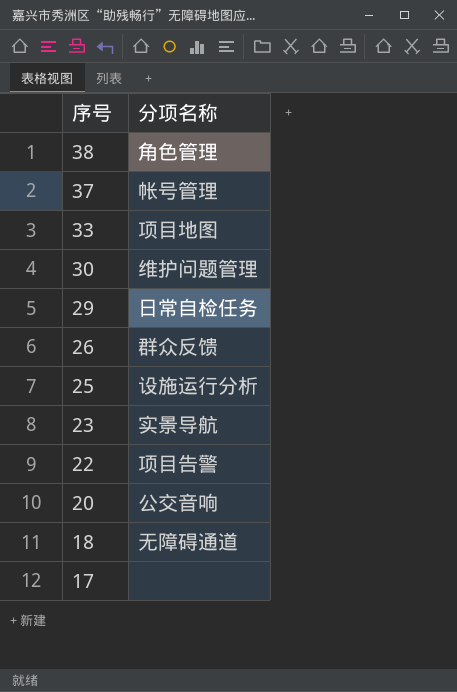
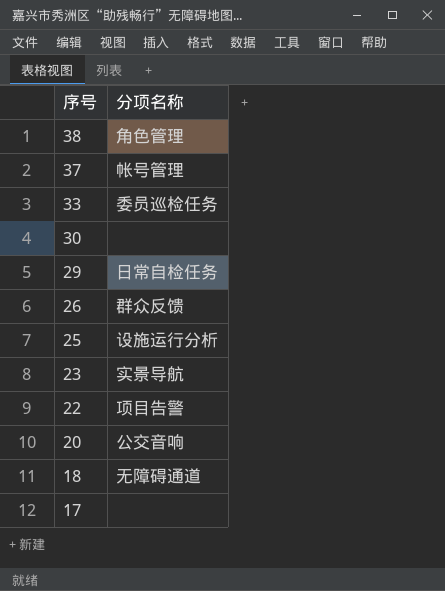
33 | 分项名称: 项目地图 -> 委员巡检任务
30 | 分项名称: 维护问题管理 -> none

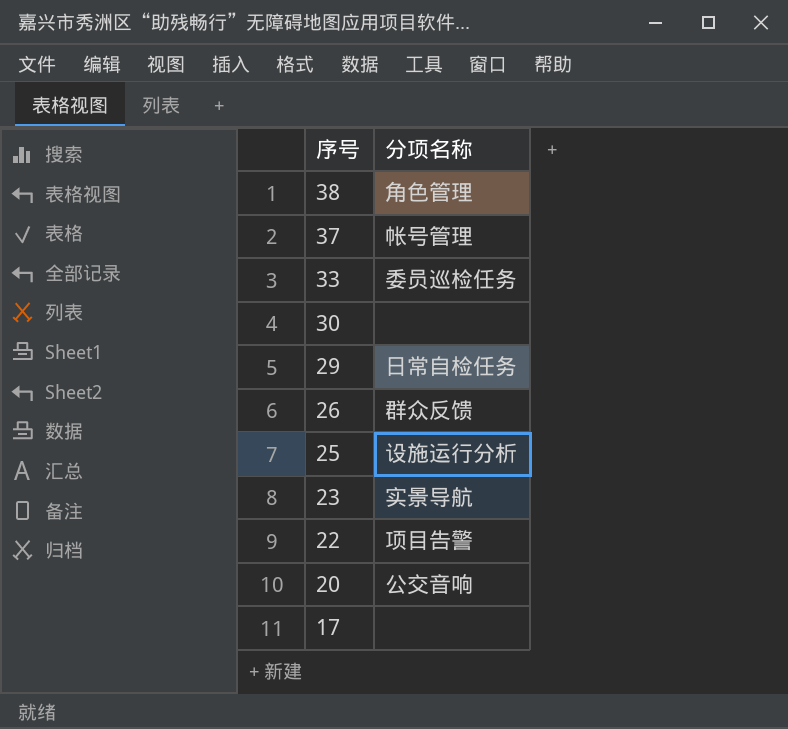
row 18: 无障碍通道 -> none

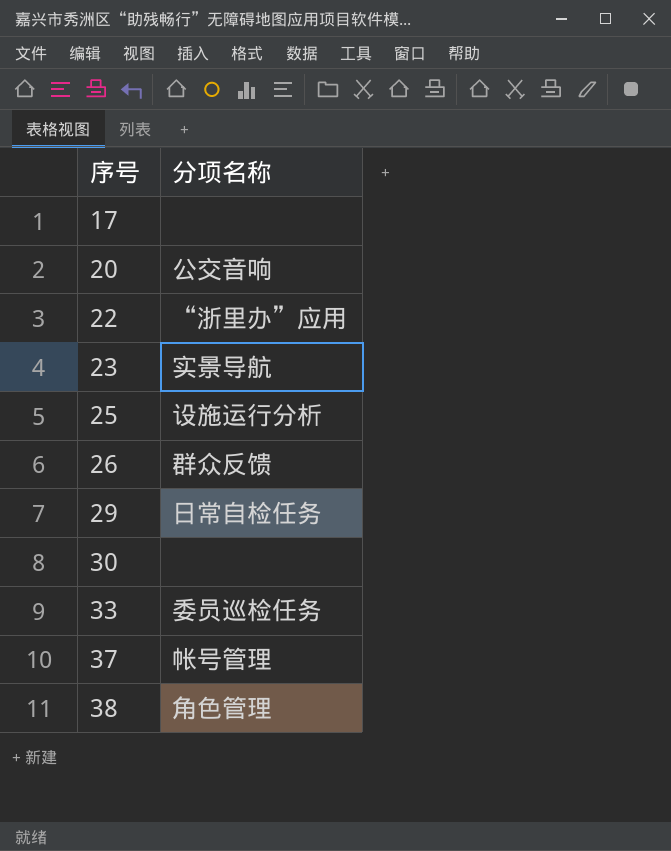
row order: 序号 descending -> 序号 ascending
22 | 分项名称: 项目告警 -> “浙里办”应用

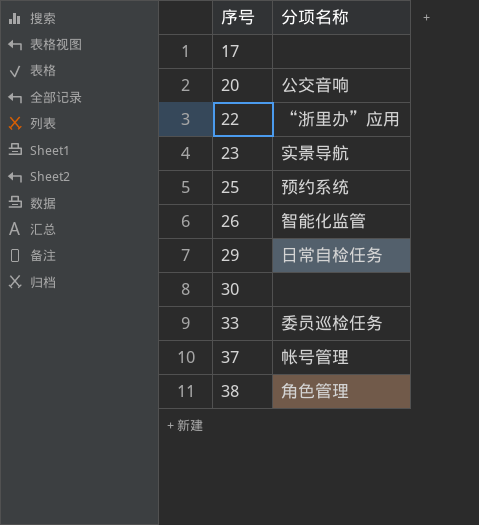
25 | 分项名称: 设施运行分析 -> 预约系统
26 | 分项名称: 群众反馈 -> 智能化监管

